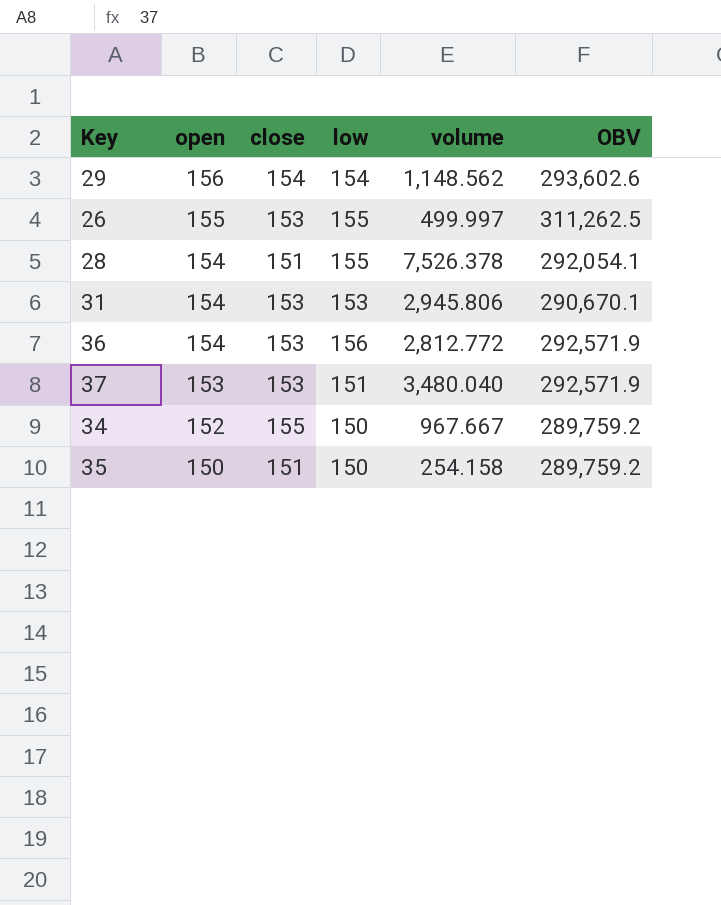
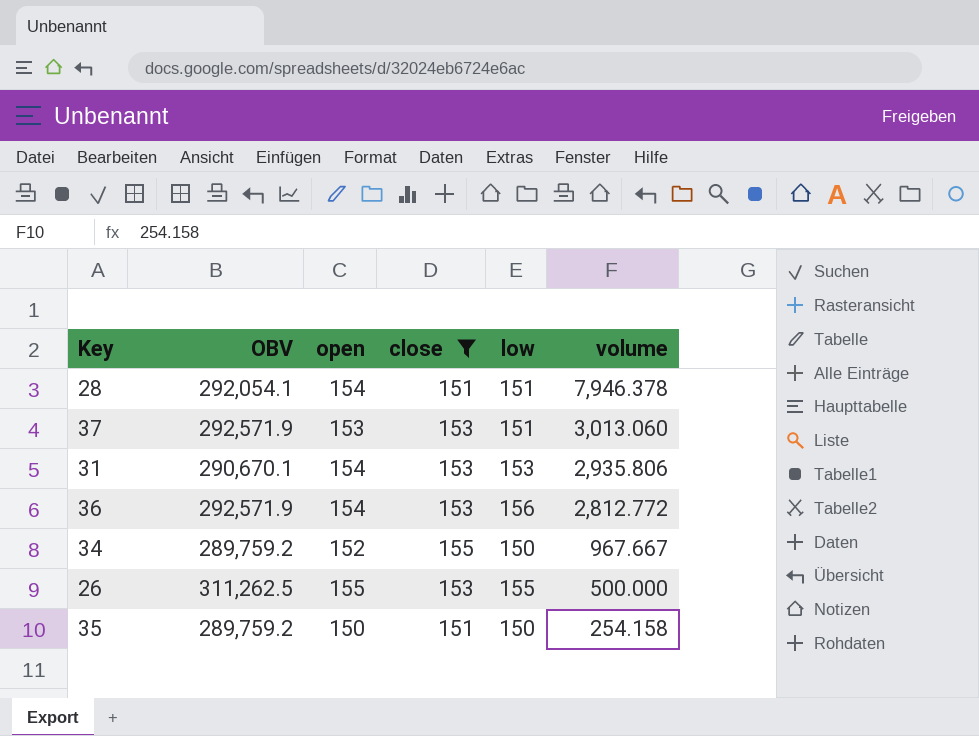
filter: none -> close != 154
row order: open descending -> volume descending
column OBV | position: 6 -> 2
28 | low: 155 -> 151
28 | volume: 7,526.378 -> 7,946.378
37 | volume: 3,480.040 -> 3,013.060
31 | volume: 2,945.806 -> 2,935.806
26 | volume: 499.997 -> 500.000

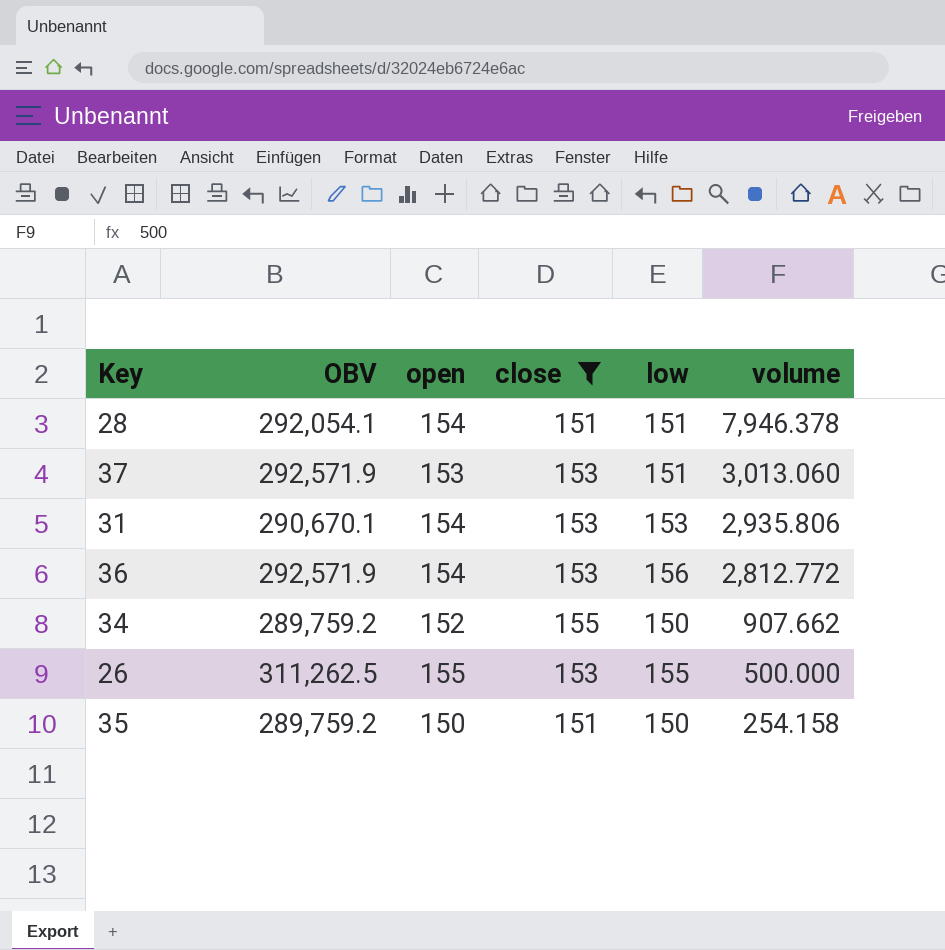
34 | volume: 967.667 -> 907.662

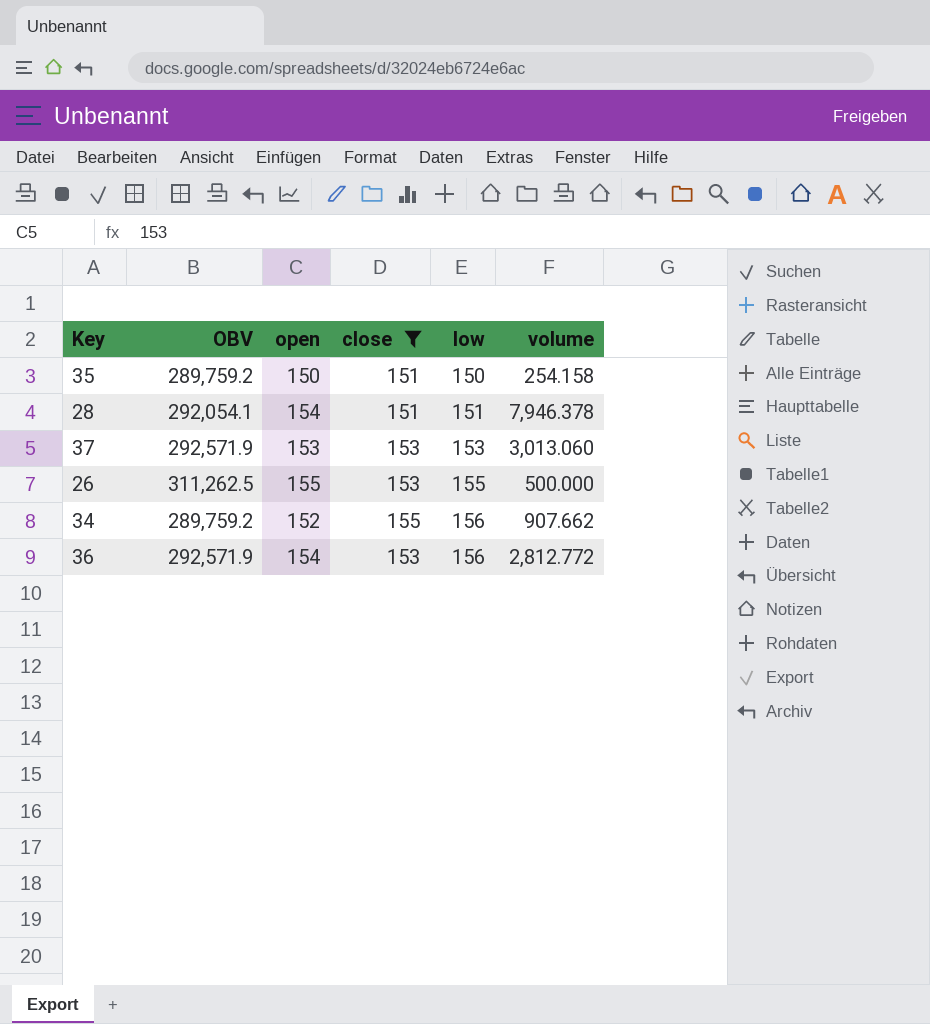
row order: volume descending -> low ascending
row 31: 290,670.1 | 154 | 153 | 153 | 2,935.806 -> none
37 | low: 151 -> 153
34 | low: 150 -> 156

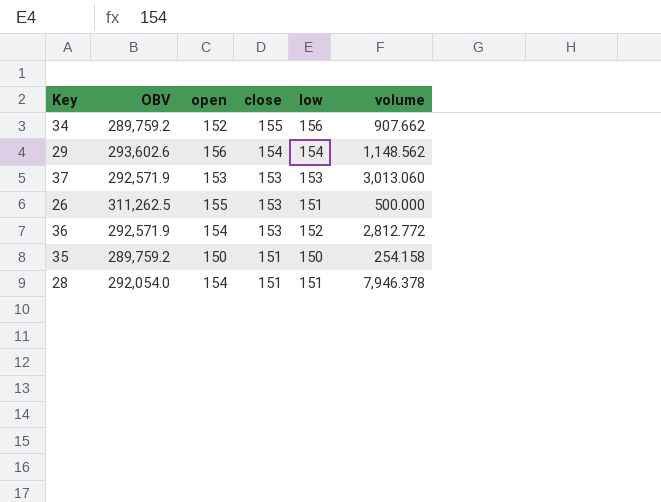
filter: close != 154 -> none
row order: low ascending -> close descending
26 | low: 155 -> 151
36 | low: 156 -> 152
28 | OBV: 292,054.1 -> 292,054.0

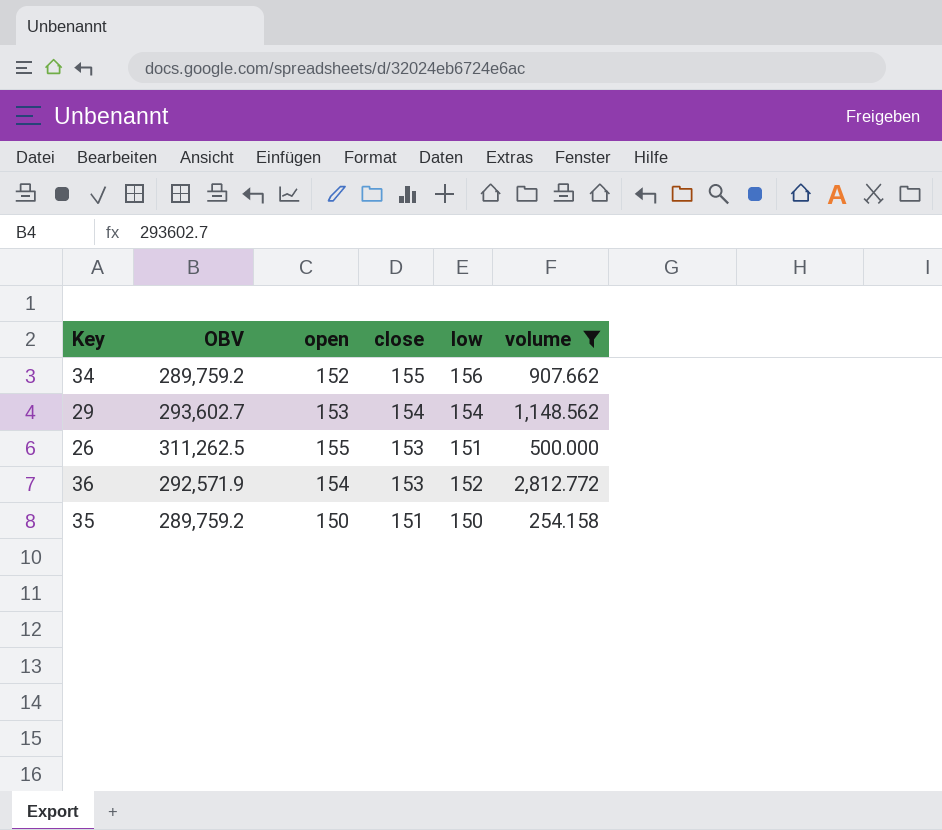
filter: none -> volume <= 2,812.772
29 | OBV: 293,602.6 -> 293,602.7
29 | open: 156 -> 153

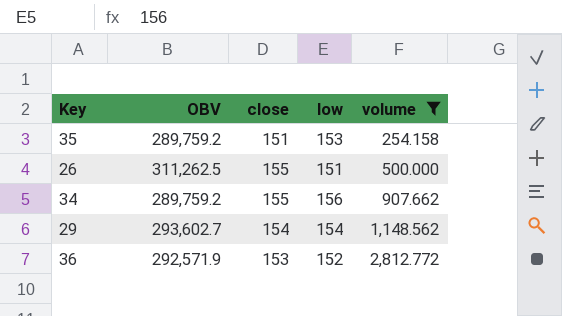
row order: close descending -> volume ascending
column open | position: 3 -> none
35 | low: 150 -> 153
26 | close: 153 -> 155

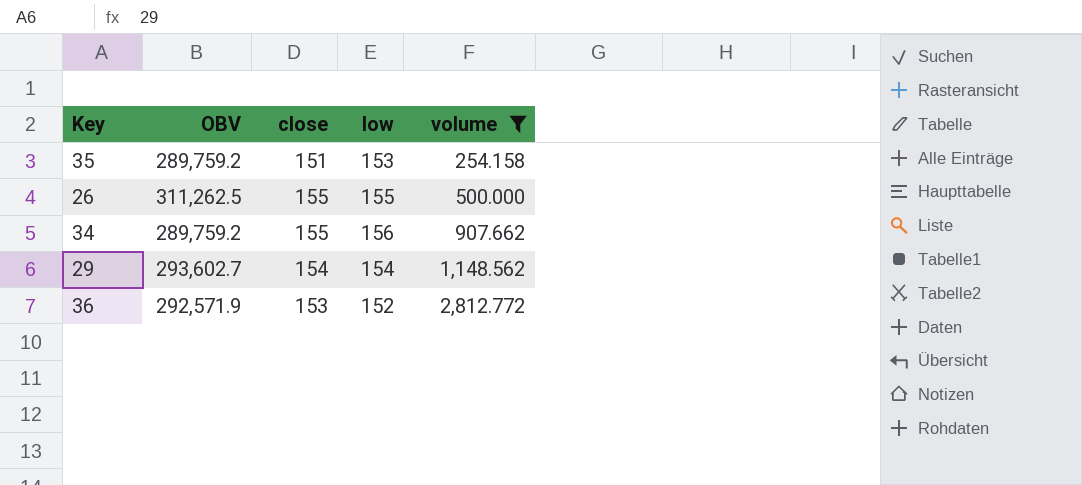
26 | low: 151 -> 155

